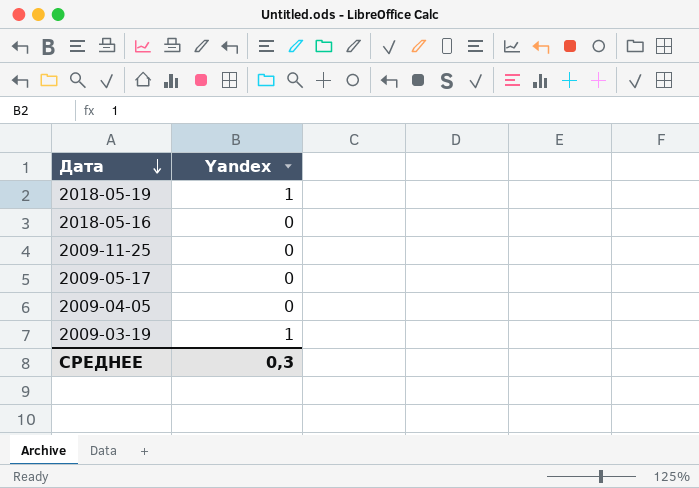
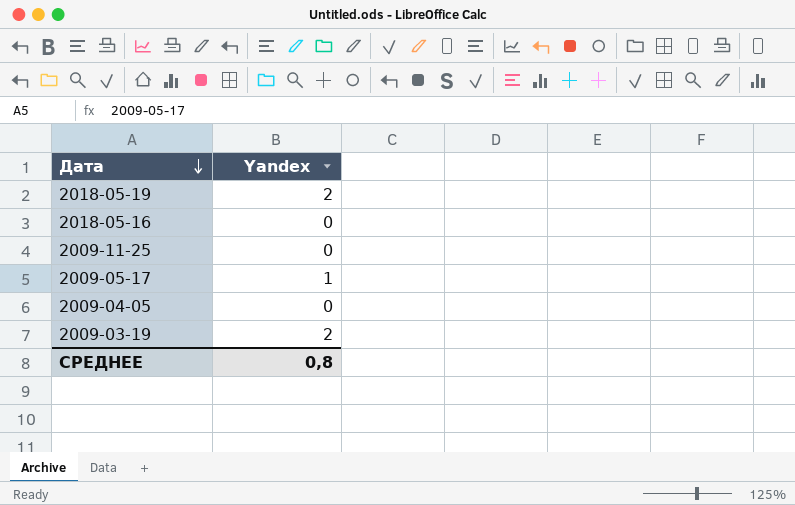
2018-05-19 | Yandex: 1 -> 2
2009-05-17 | Yandex: 0 -> 1
2009-03-19 | Yandex: 1 -> 2
СРЕДНЕЕ | Yandex: 0,3 -> 0,8

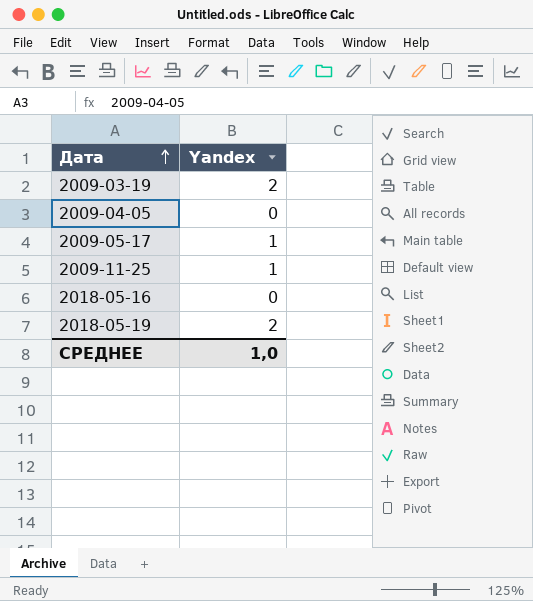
row order: Дата descending -> Дата ascending
2009-11-25 | Yandex: 0 -> 1
СРЕДНЕЕ | Yandex: 0,8 -> 1,0

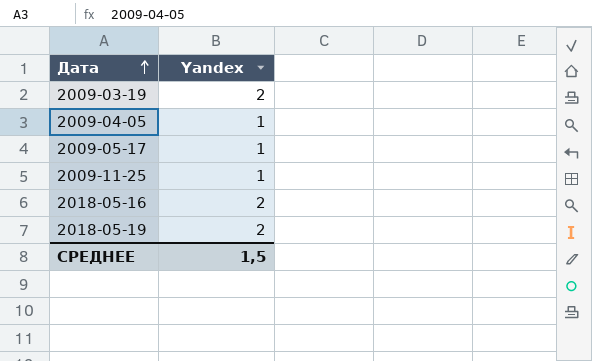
2009-04-05 | Yandex: 0 -> 1
2018-05-16 | Yandex: 0 -> 2
СРЕДНЕЕ | Yandex: 1,0 -> 1,5

